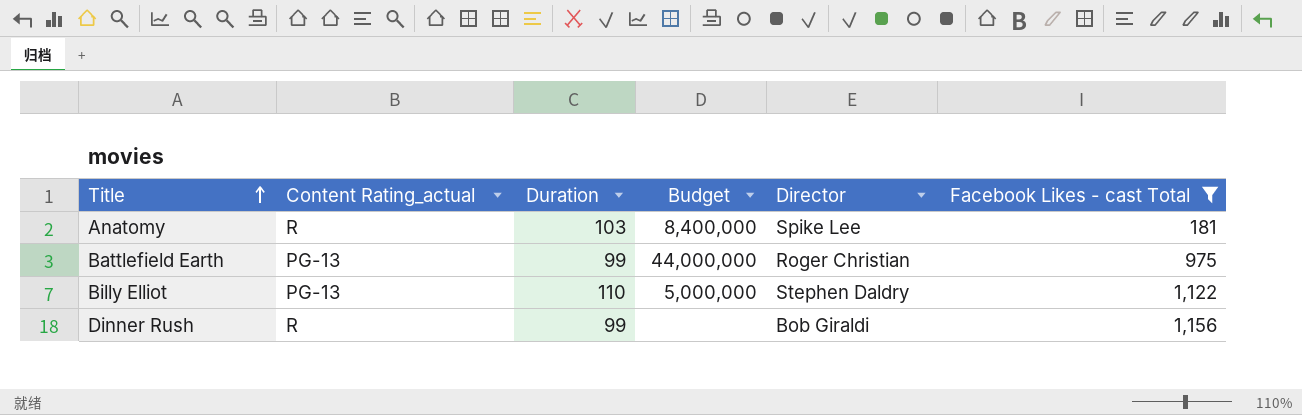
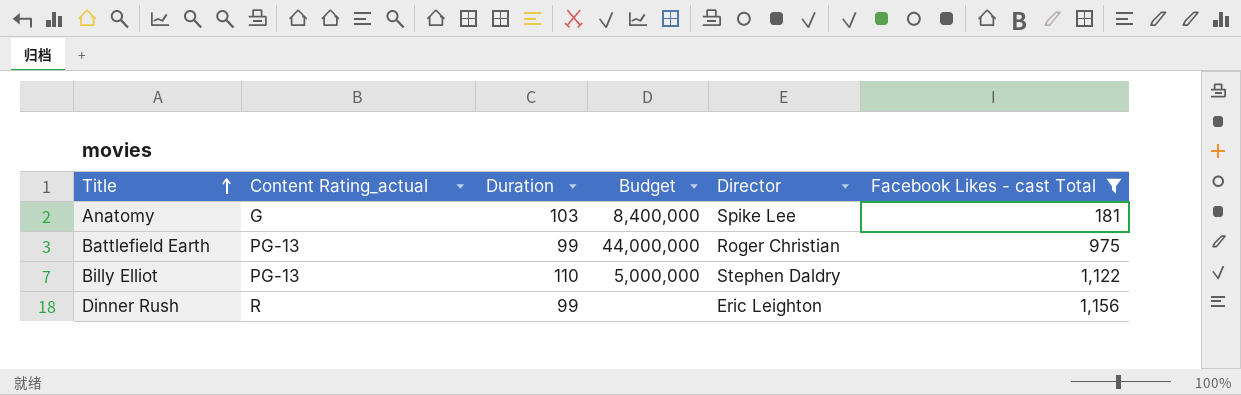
Anatomy | Content Rating_actual: R -> G
Dinner Rush | Director: Bob Giraldi -> Eric Leighton

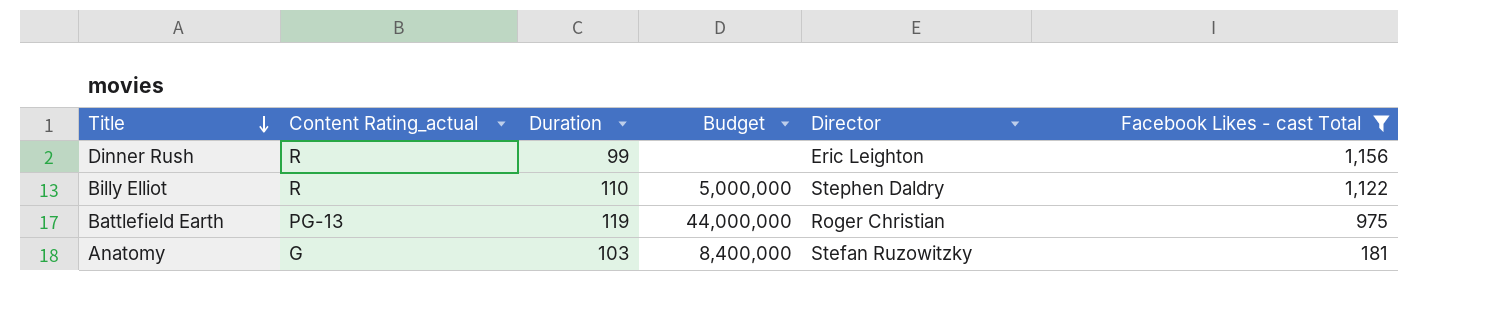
row order: Title ascending -> Title descending
Billy Elliot | Content Rating_actual: PG-13 -> R
Battlefield Earth | Duration: 99 -> 119
Anatomy | Director: Spike Lee -> Stefan Ruzowitzky

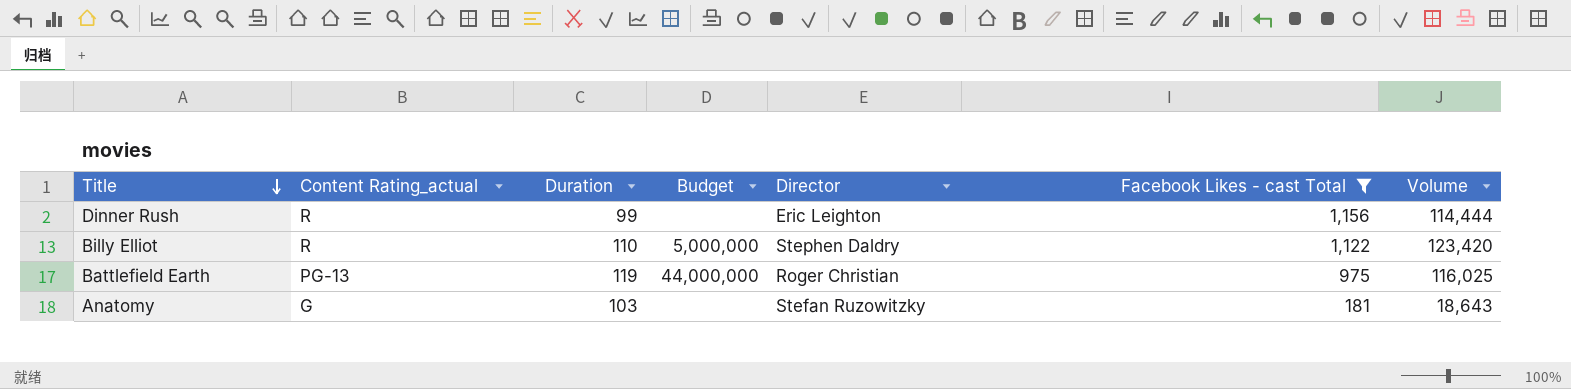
column Volume | formula: none -> [Duration] * [Facebook Likes - cast Total]
Anatomy | Budget: 8,400,000 -> none

